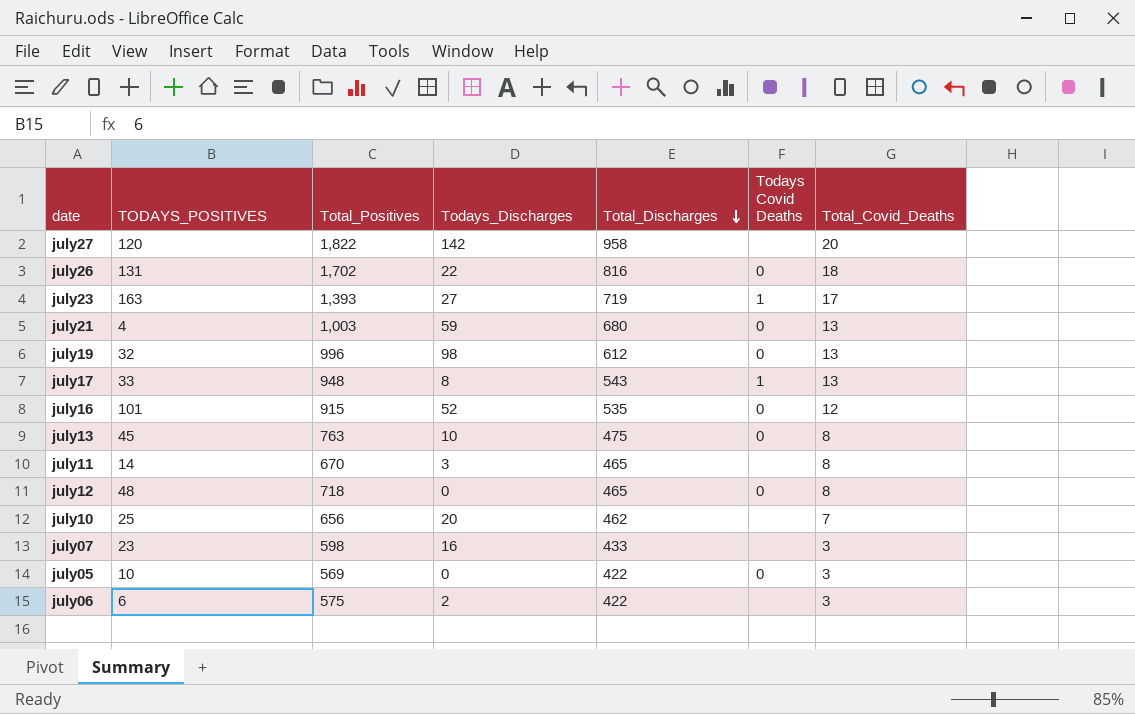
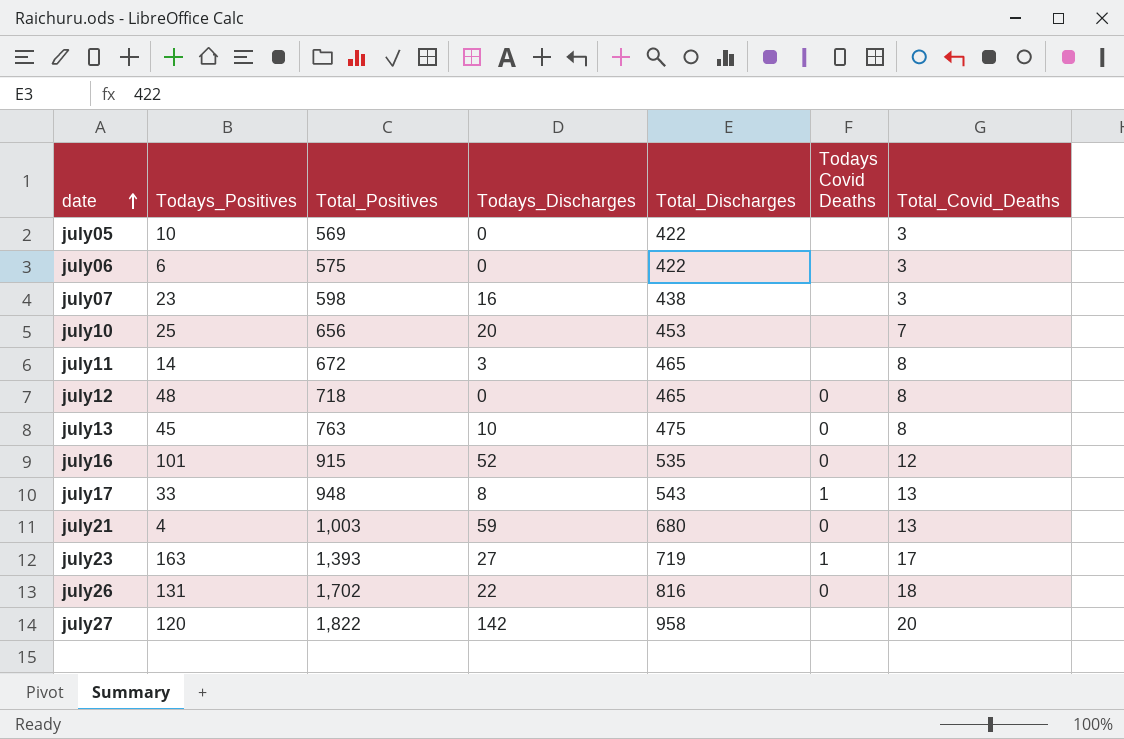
row order: Total_Discharges descending -> date ascending
column name: TODAYS_POSITIVES -> Todays_Positives
row july19: 32 | 996 | 98 | 612 | 0 | 13 -> none
july05 | Todays Covid Deaths: 0 -> none
july06 | Todays_Discharges: 2 -> 0
july07 | Total_Discharges: 433 -> 438
july10 | Total_Discharges: 462 -> 453
july11 | Total_Positives: 670 -> 672

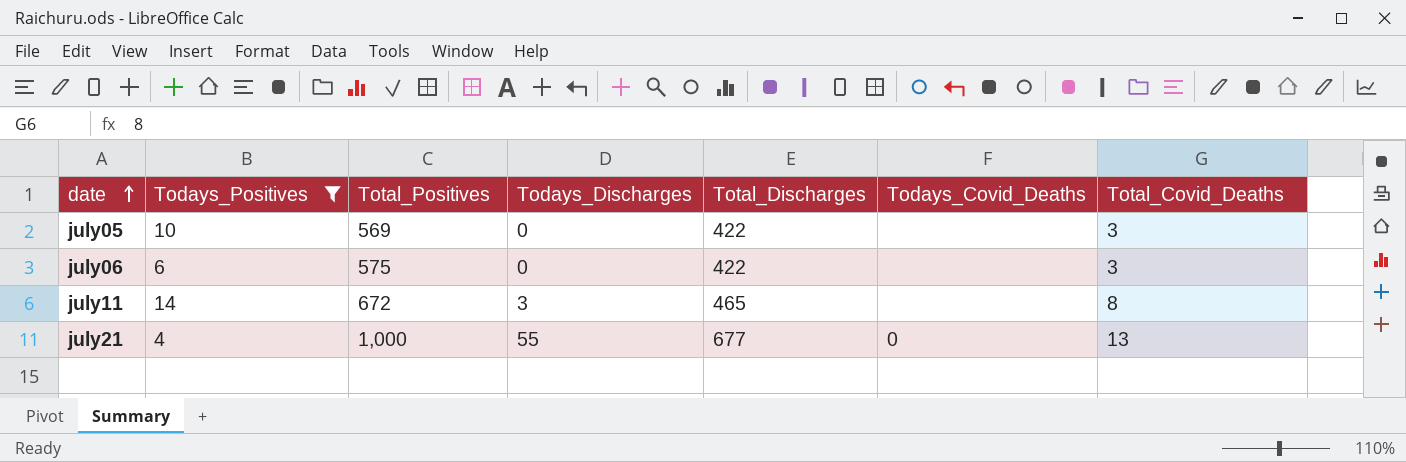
filter: none -> Todays_Positives <= 14
column name: Todays Covid Deaths -> Todays_Covid_Deaths
july21 | Total_Positives: 1,003 -> 1,000
july21 | Todays_Discharges: 59 -> 55
july21 | Total_Discharges: 680 -> 677

